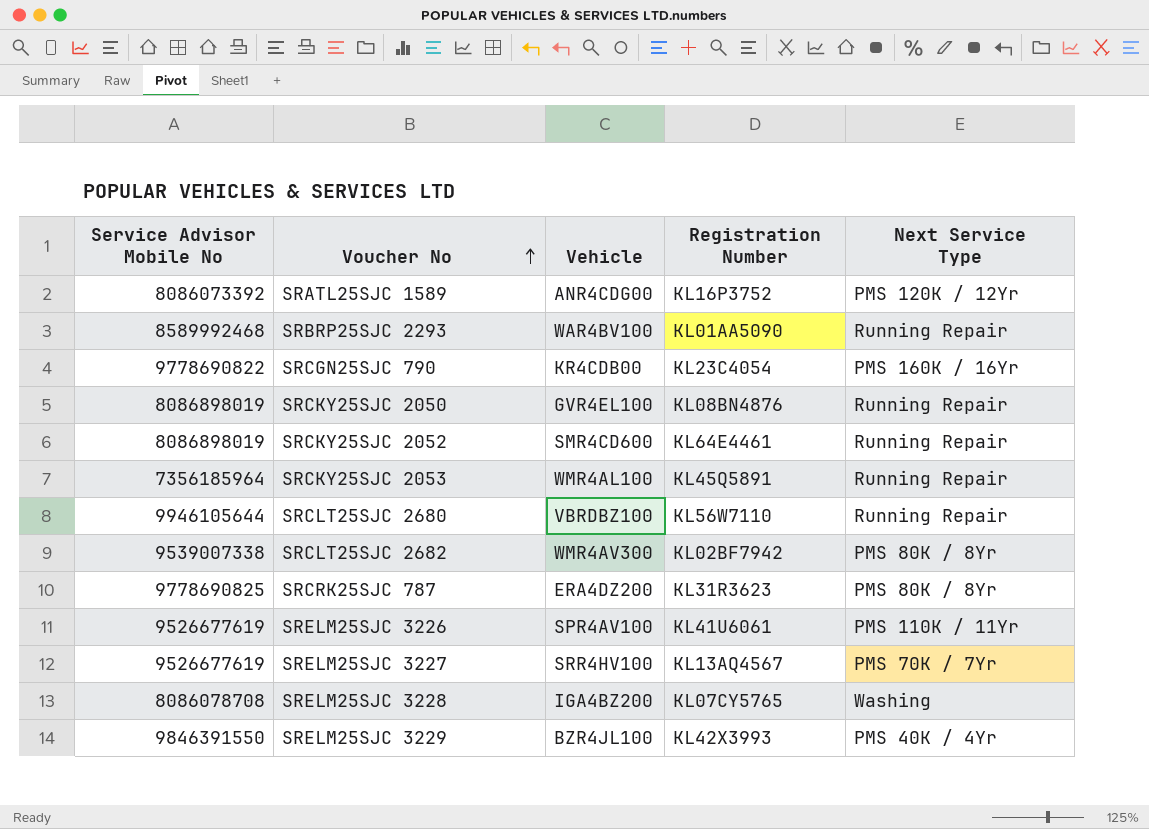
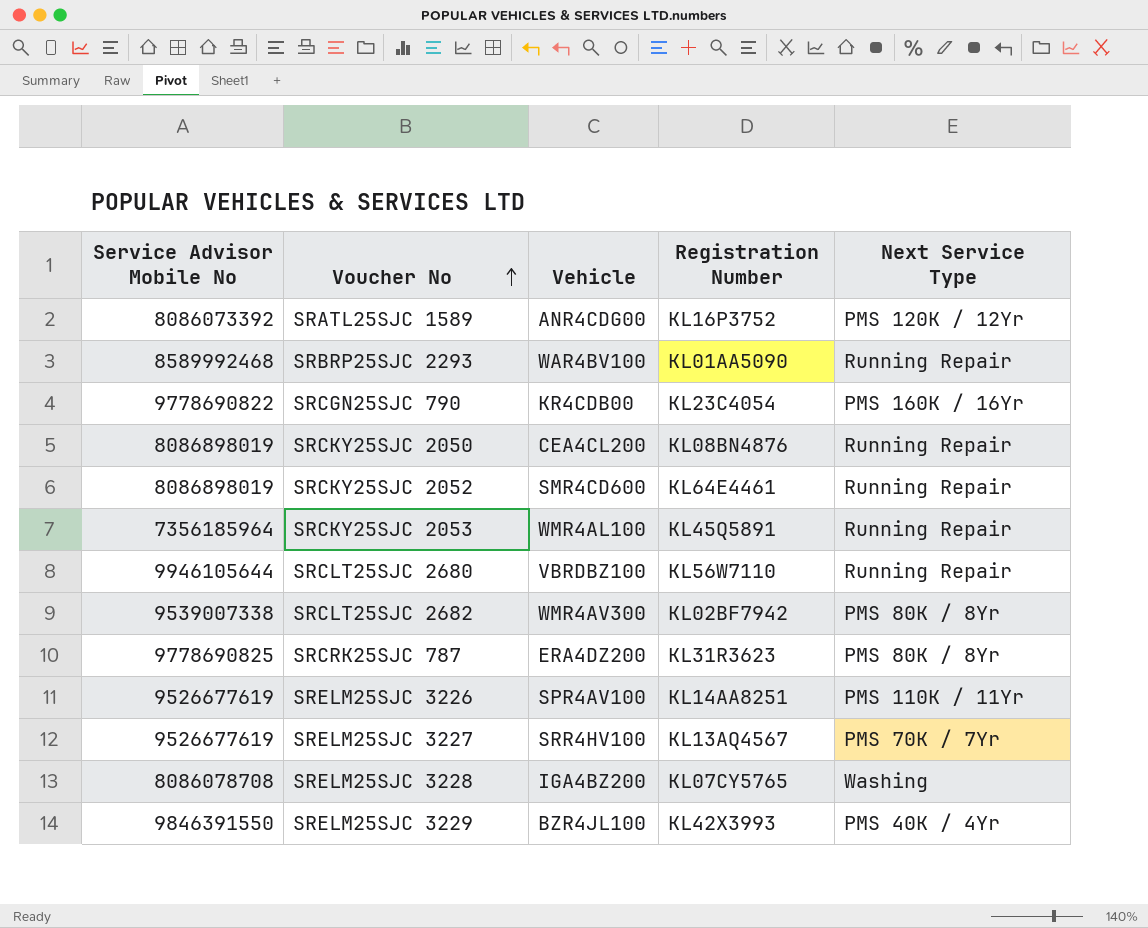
SRCKY25SJC 2050 | Vehicle: GVR4EL100 -> CEA4CL200
SRELM25SJC 3226 | Registration Number: KL41U6061 -> KL14AA8251

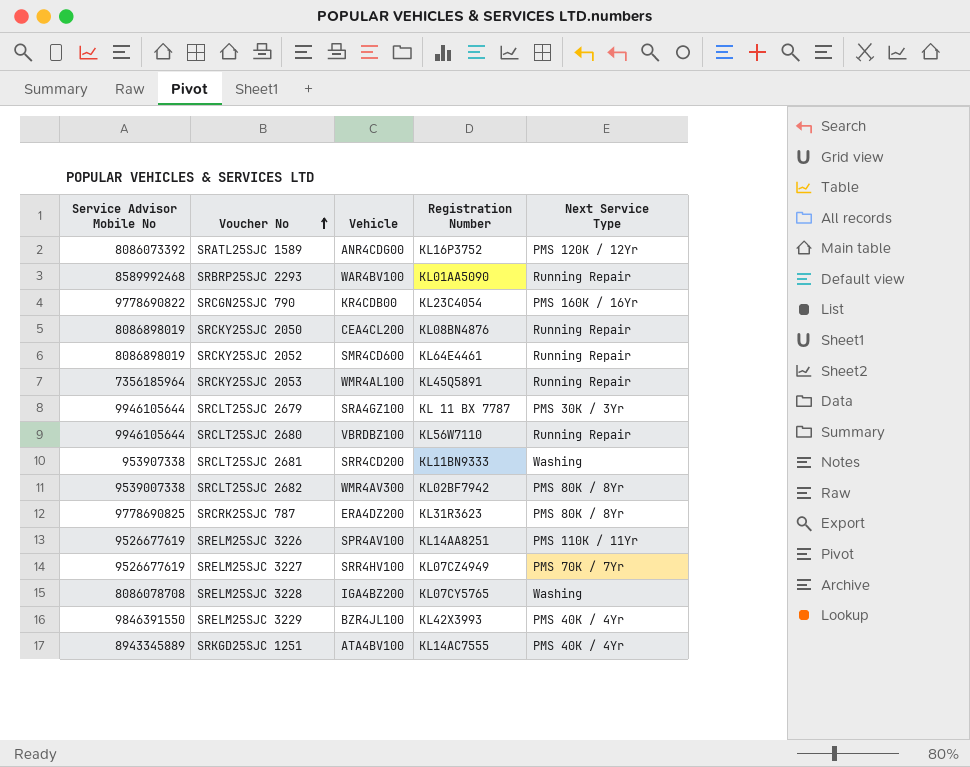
row SRCLT25SJC 2679: none -> 9946105644 | SRA4GZ100 | KL 11 BX 7787 | PMS 30K / 3Yr
row SRCLT25SJC 2681: none -> 953907338 | SRR4CD200 | KL11BN9333 | Washing
SRELM25SJC 3227 | Registration Number: KL13AQ4567 -> KL07CZ4949
row SRKGD25SJC 1251: none -> 8943345889 | ATA4BV100 | KL14AC7555 | PMS 40K / 4Yr

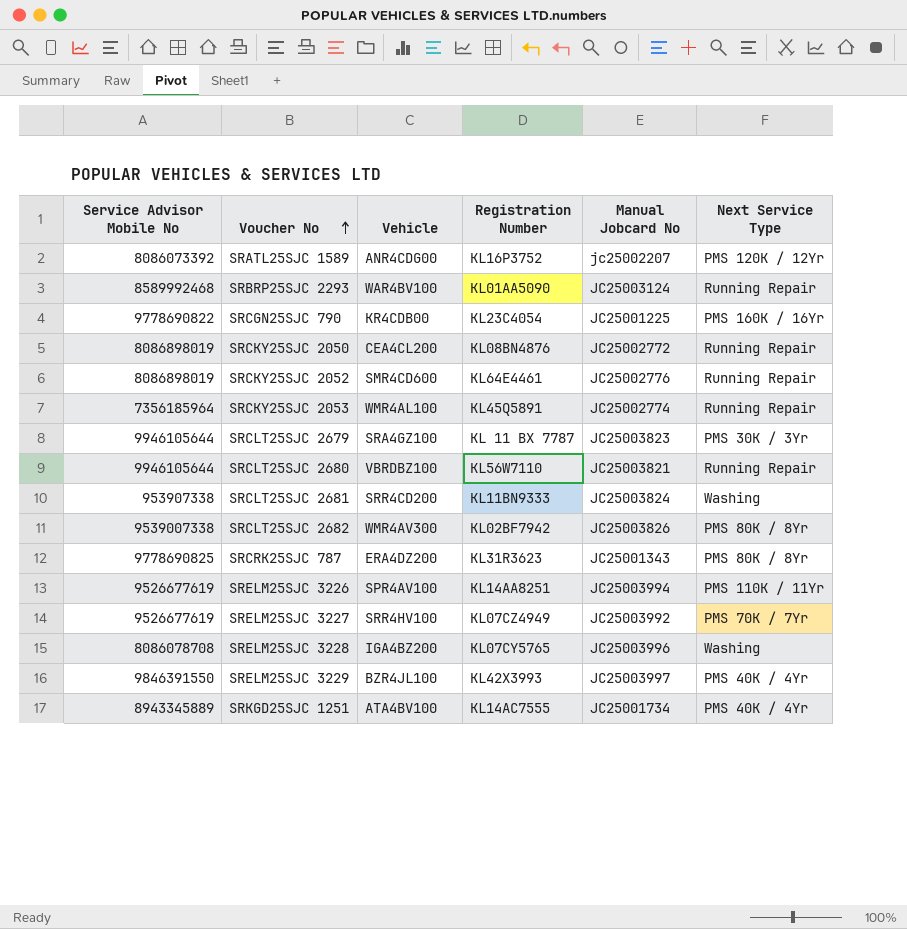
column Manual Jobcard No | position: none -> 5

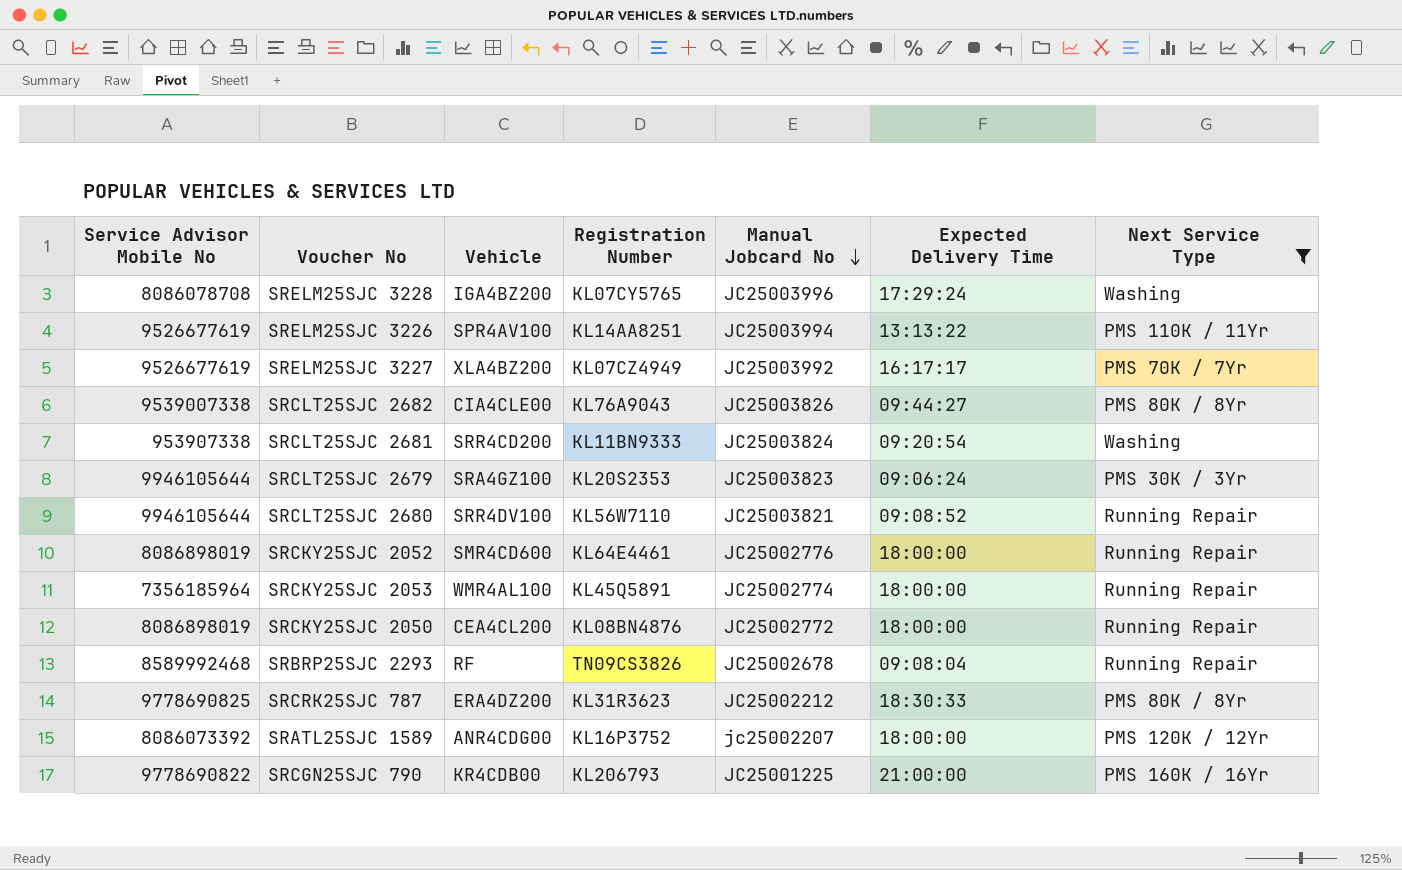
filter: none -> Next Service Type != PMS 40K / 4Yr
row order: Voucher No ascending -> Manual Jobcard No descending
column Expected Delivery Time | position: none -> 6
SRELM25SJC 3227 | Vehicle: SRR4HV100 -> XLA4BZ200
SRCLT25SJC 2682 | Vehicle: WMR4AV300 -> CIA4CLE00
SRCLT25SJC 2682 | Registration Number: KL02BF7942 -> KL76A9043
SRCLT25SJC 2679 | Registration Number: KL 11 BX 7787 -> KL20S2353
SRCLT25SJC 2680 | Vehicle: VBRDBZ100 -> SRR4DV100
SRBRP25SJC 2293 | Vehicle: WAR4BV100 -> RF
SRBRP25SJC 2293 | Registration Number: KL01AA5090 -> TN09CS3826
SRBRP25SJC 2293 | Manual Jobcard No: JC25003124 -> JC25002678
SRCRK25SJC 787 | Manual Jobcard No: JC25001343 -> JC25002212
SRCGN25SJC 790 | Registration Number: KL23C4054 -> KL206793

